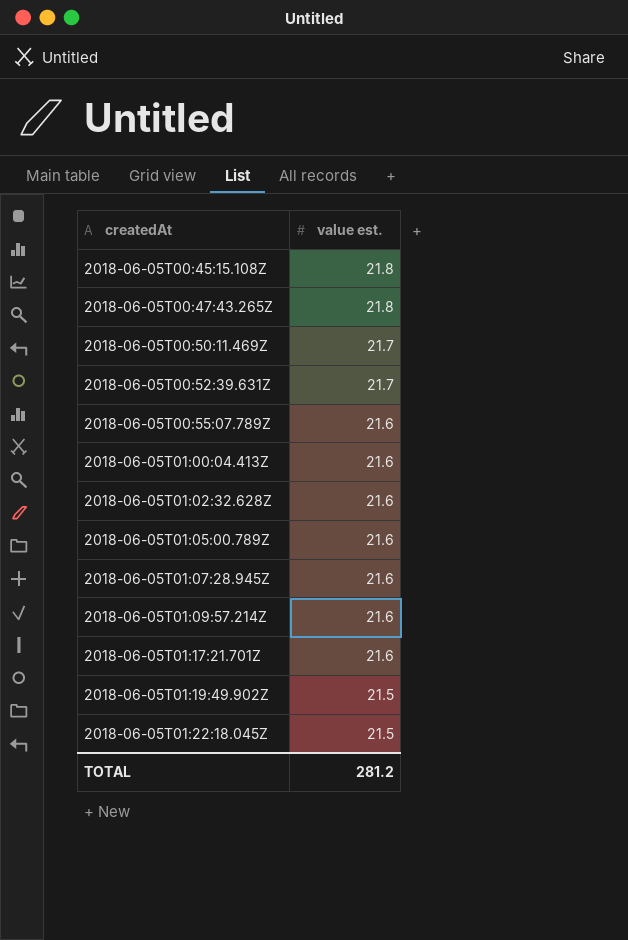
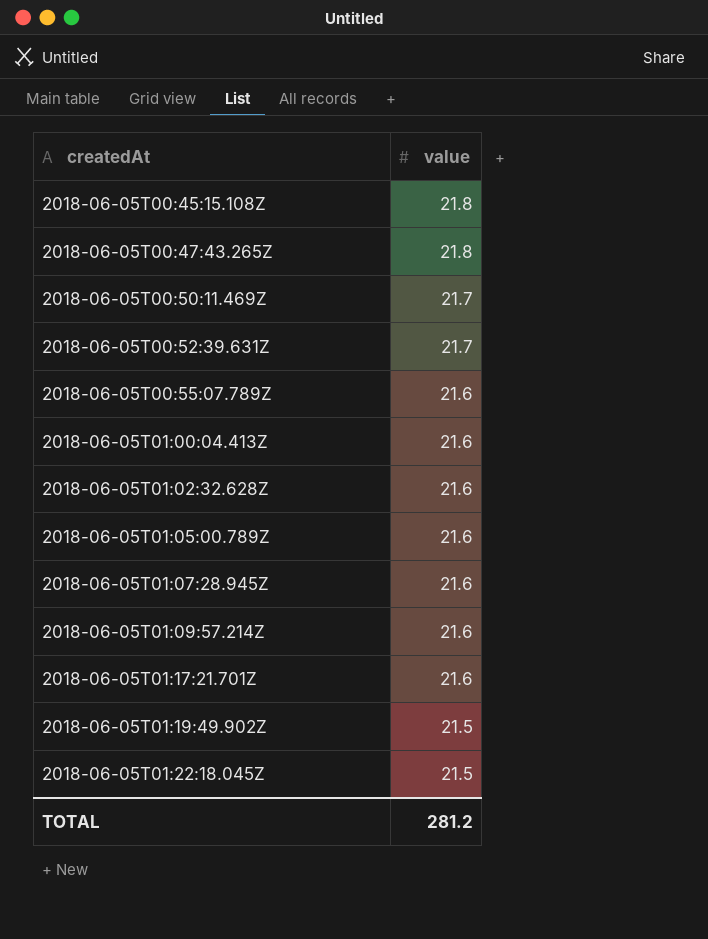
column name: value est. -> value

